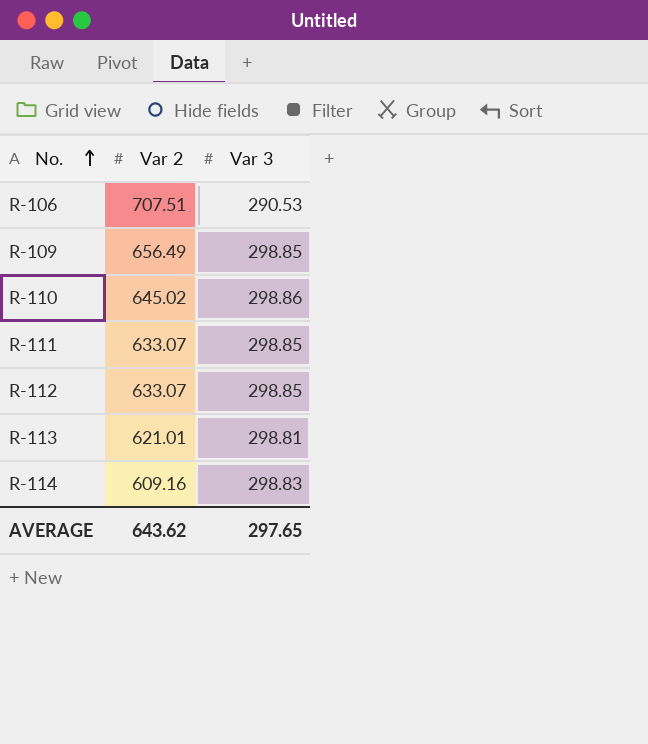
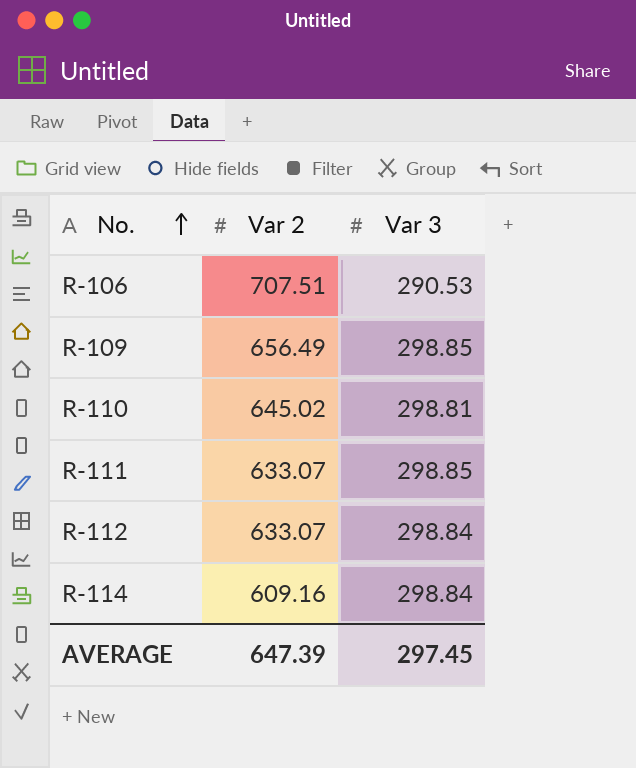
row R-113: 621.01 | 298.81 -> none
R-110 | Var 3: 298.86 -> 298.81
R-112 | Var 3: 298.85 -> 298.84
R-114 | Var 3: 298.83 -> 298.84
AVERAGE | Var 2: 643.62 -> 647.39
AVERAGE | Var 3: 297.65 -> 297.45

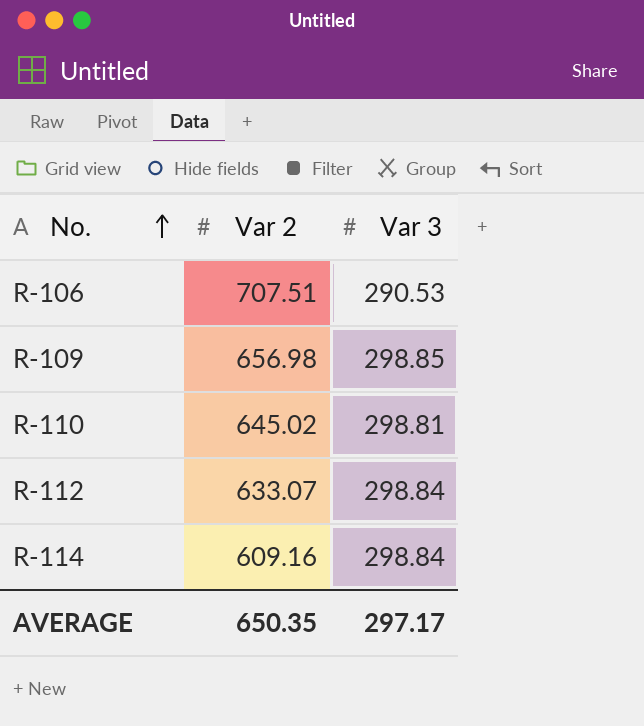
row R-111: 633.07 | 298.85 -> none
R-109 | Var 2: 656.49 -> 656.98
AVERAGE | Var 2: 647.39 -> 650.35
AVERAGE | Var 3: 297.45 -> 297.17

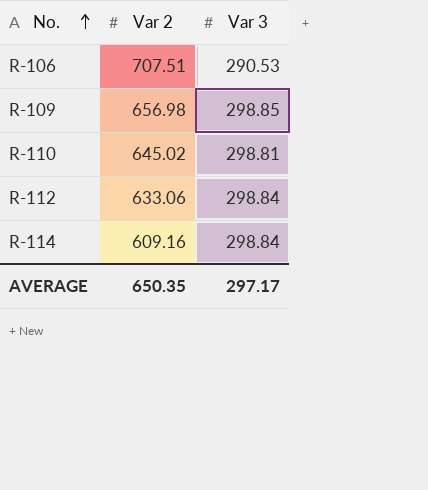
R-112 | Var 2: 633.07 -> 633.06

